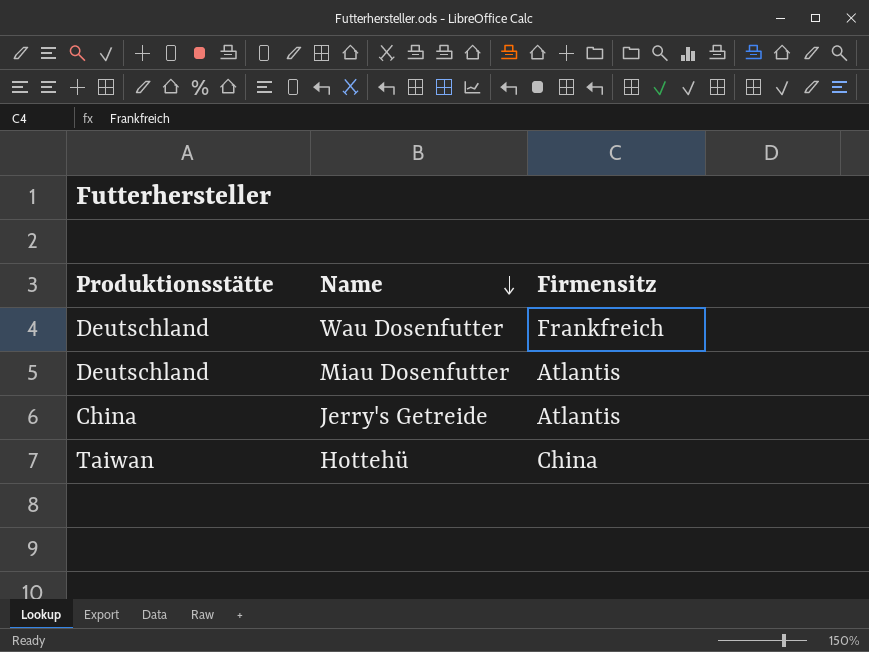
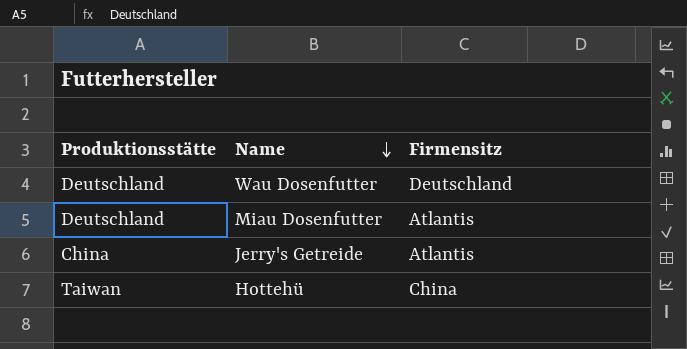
Wau Dosenfutter | Firmensitz: Frankfreich -> Deutschland

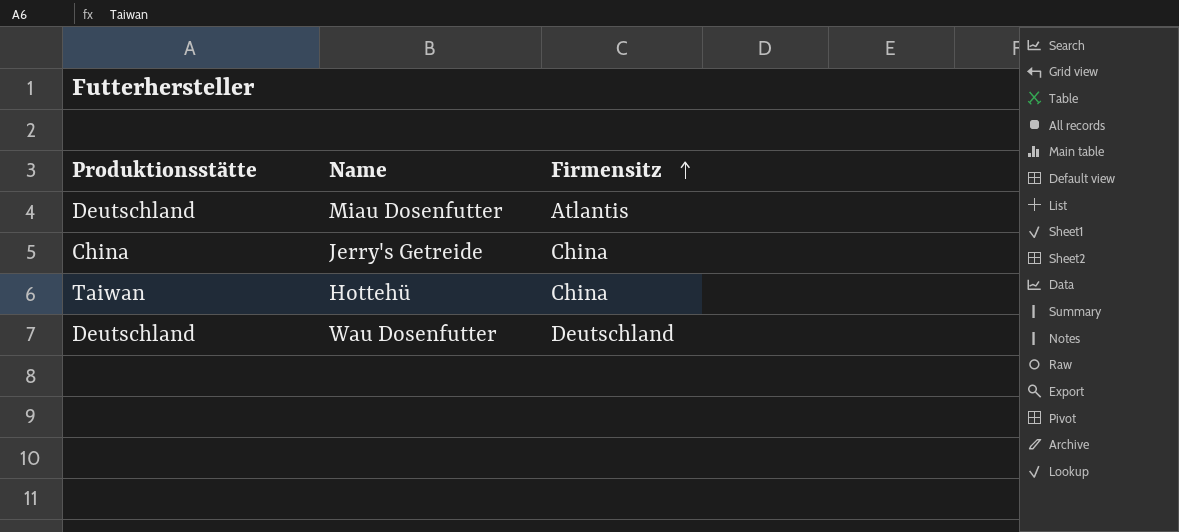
row order: Name descending -> Firmensitz ascending
Jerry's Getreide | Firmensitz: Atlantis -> China

